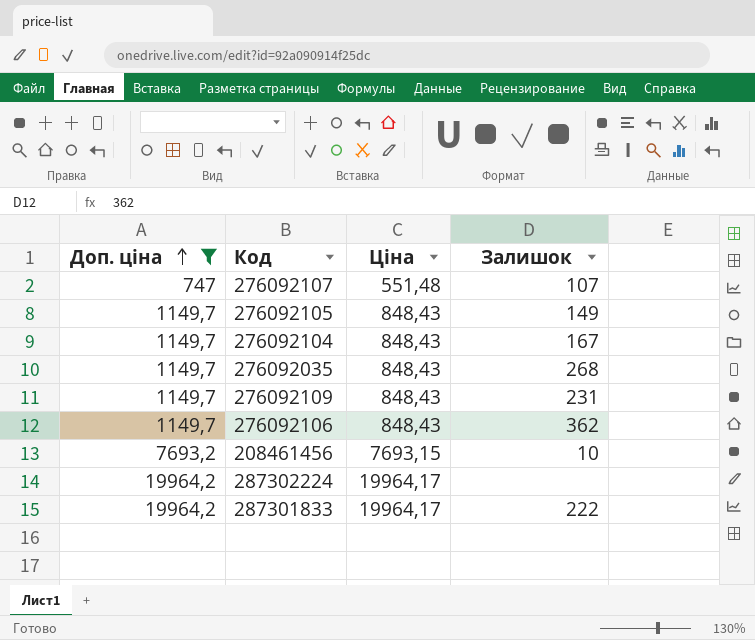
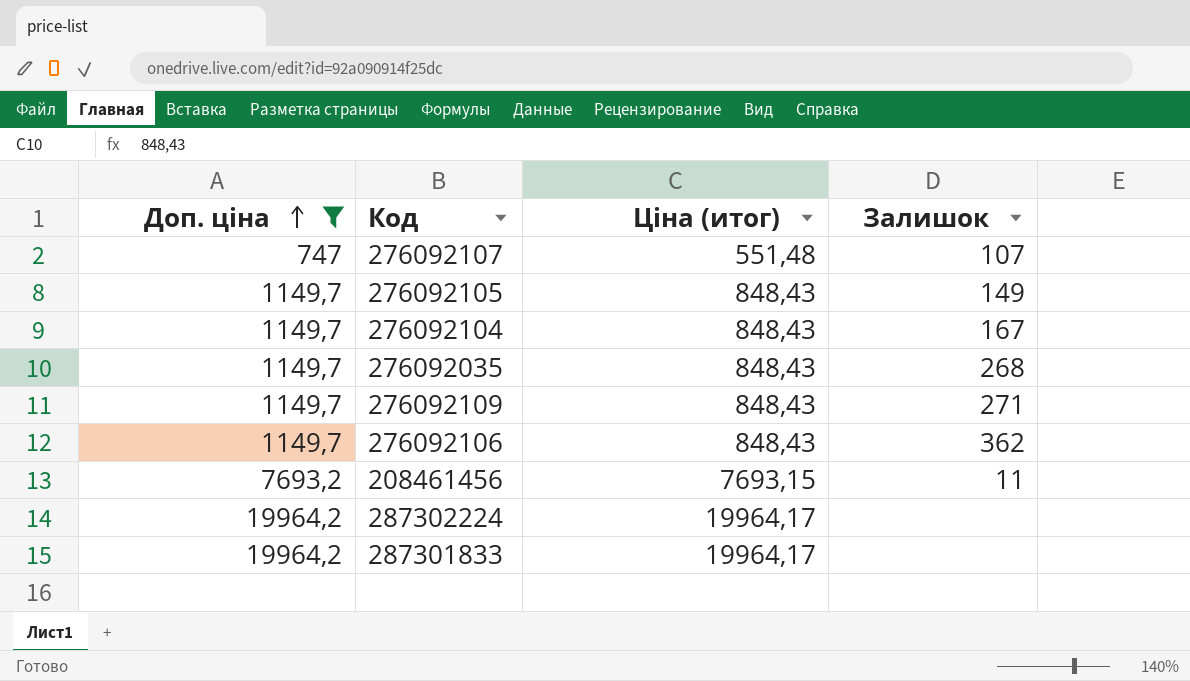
column name: Ціна -> Ціна (итог)
276092109 | Залишок: 231 -> 271
208461456 | Залишок: 10 -> 11
287301833 | Залишок: 222 -> none

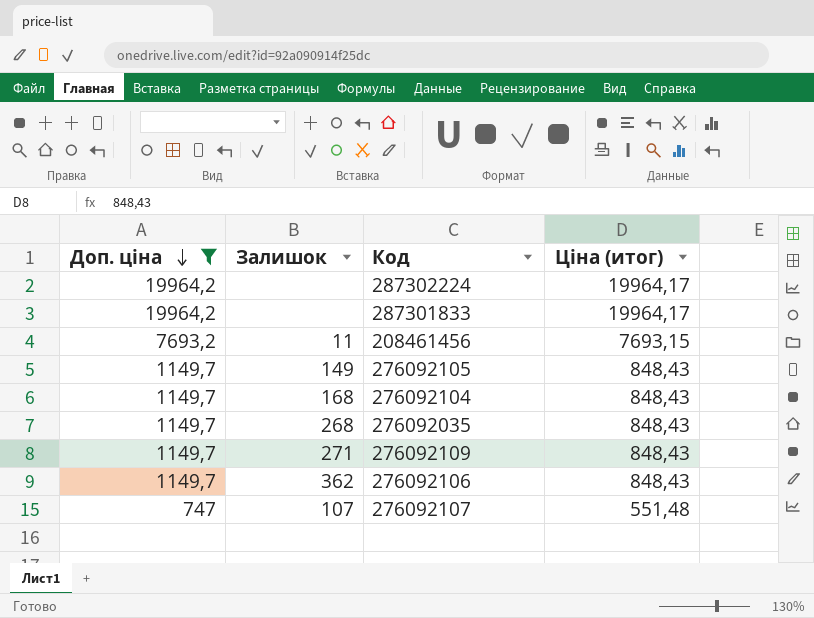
row order: Доп. ціна ascending -> Доп. ціна descending
column Залишок | position: 4 -> 2
276092104 | Залишок: 167 -> 168

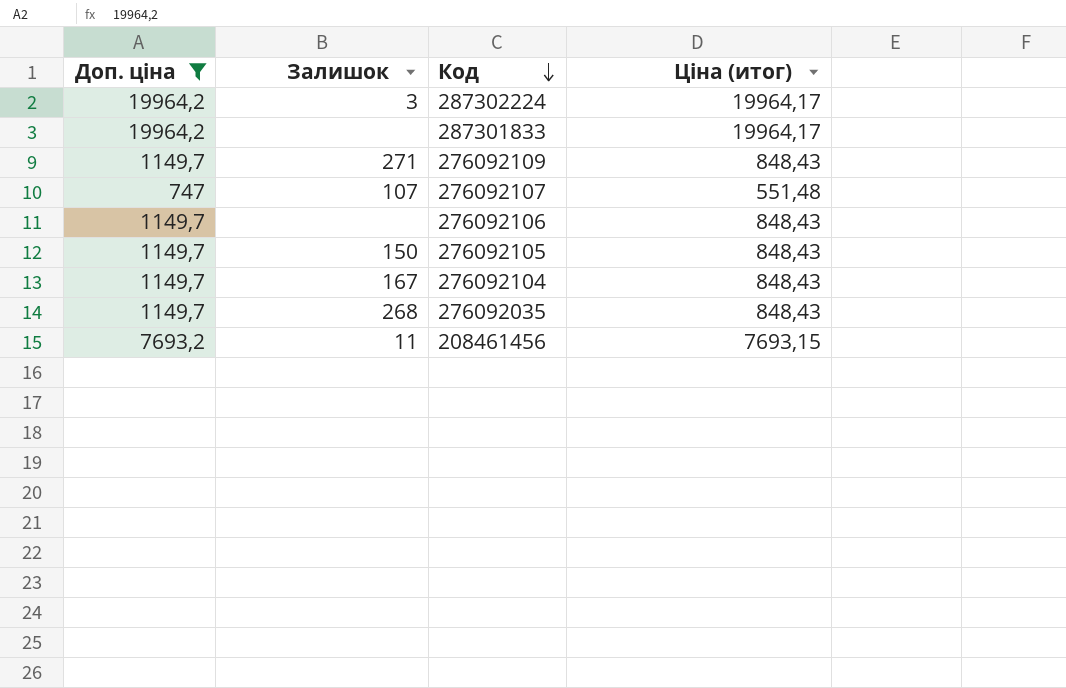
row order: Доп. ціна descending -> Код descending
287302224 | Залишок: none -> 3
276092106 | Залишок: 362 -> none
276092105 | Залишок: 149 -> 150
276092104 | Залишок: 168 -> 167

